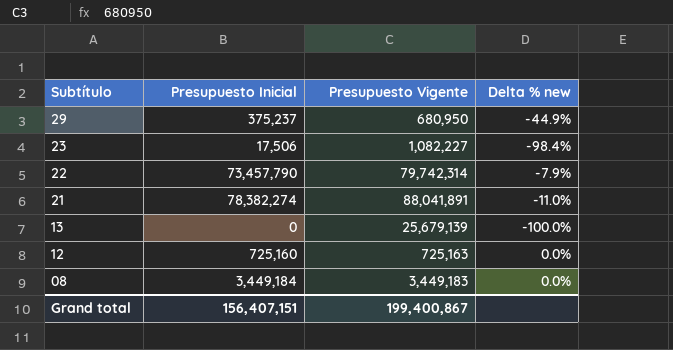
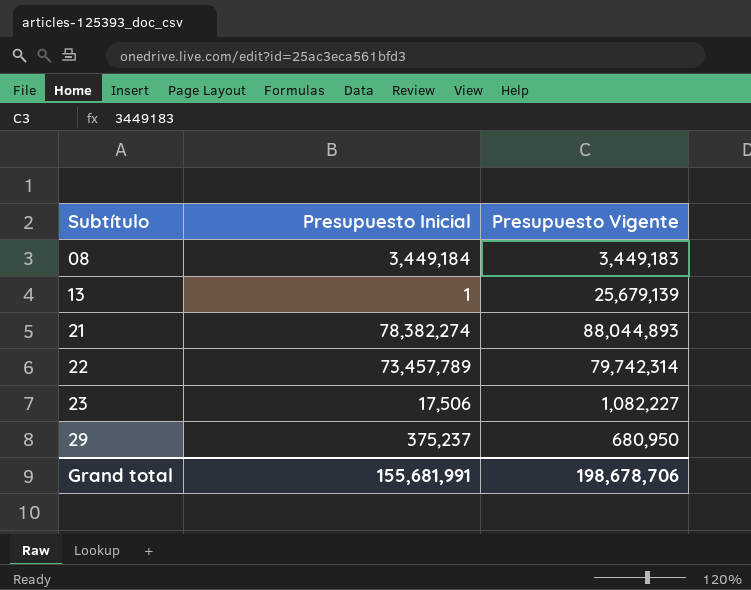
row order: Subtítulo descending -> Subtítulo ascending
column Delta % new | formula: ([Presupuesto Inicial] - [Presupuesto Vigente]) / [Presupuesto Vigente] -> none
row 12: 725,160 | 725,163 | 0.0% -> none
13 | Presupuesto Inicial: 0 -> 1
21 | Presupuesto Vigente: 88,041,891 -> 88,044,893
22 | Presupuesto Inicial: 73,457,790 -> 73,457,789
Grand total | Presupuesto Inicial: 156,407,151 -> 155,681,991
Grand total | Presupuesto Vigente: 199,400,867 -> 198,678,706

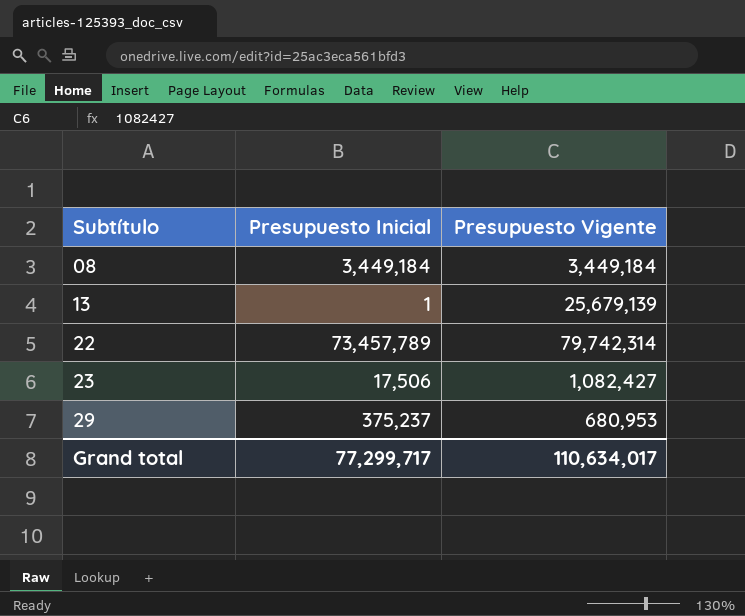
row 21: 78,382,274 | 88,044,893 -> none
08 | Presupuesto Vigente: 3,449,183 -> 3,449,184
23 | Presupuesto Vigente: 1,082,227 -> 1,082,427
29 | Presupuesto Vigente: 680,950 -> 680,953
Grand total | Presupuesto Inicial: 155,681,991 -> 77,299,717
Grand total | Presupuesto Vigente: 198,678,706 -> 110,634,017

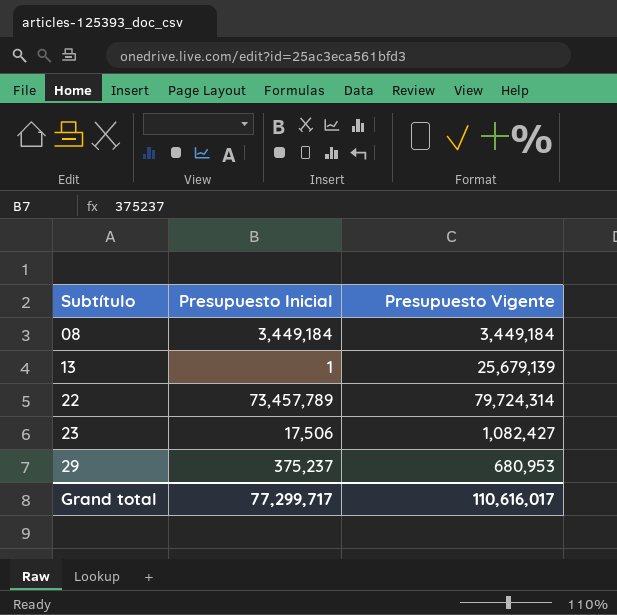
22 | Presupuesto Vigente: 79,742,314 -> 79,724,314
Grand total | Presupuesto Vigente: 110,634,017 -> 110,616,017

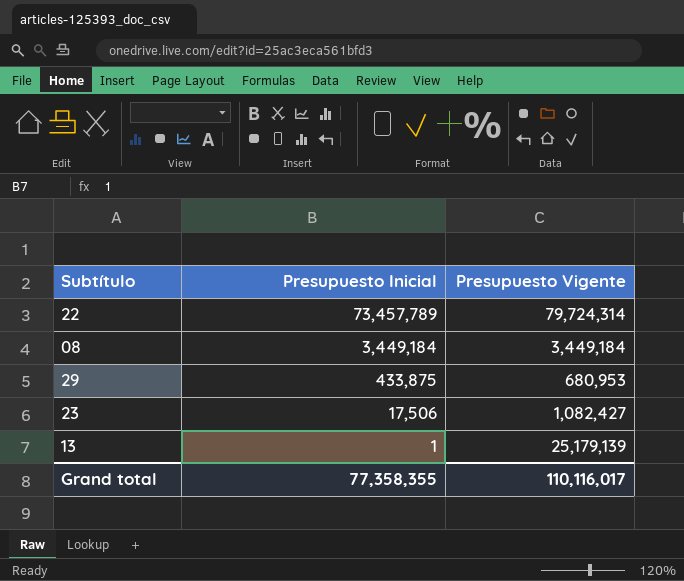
row order: Subtítulo ascending -> Presupuesto Inicial descending
29 | Presupuesto Inicial: 375,237 -> 433,875
13 | Presupuesto Vigente: 25,679,139 -> 25,179,139
Grand total | Presupuesto Inicial: 77,299,717 -> 77,358,355
Grand total | Presupuesto Vigente: 110,616,017 -> 110,116,017

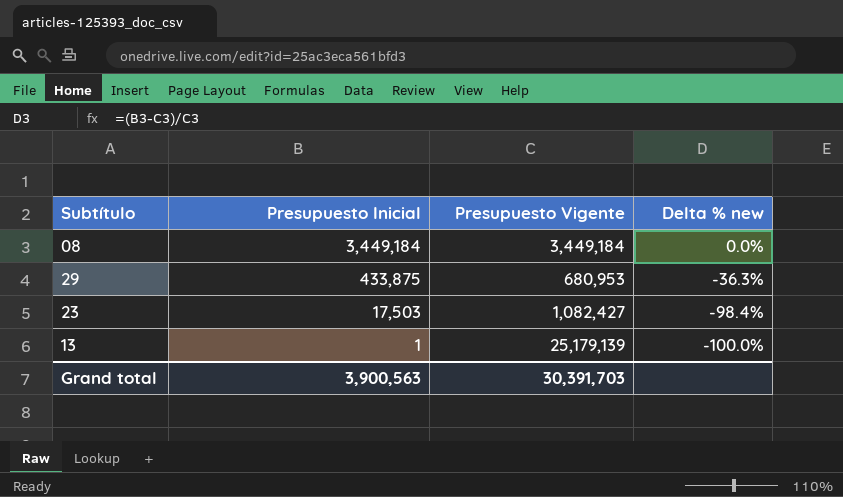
column Delta % new | formula: none -> ([Presupuesto Inicial] - [Presupuesto Vigente]) / [Presupuesto Vigente]
row 22: 73,457,789 | 79,724,314 -> none
23 | Presupuesto Inicial: 17,506 -> 17,503
Grand total | Presupuesto Inicial: 77,358,355 -> 3,900,563
Grand total | Presupuesto Vigente: 110,116,017 -> 30,391,703

